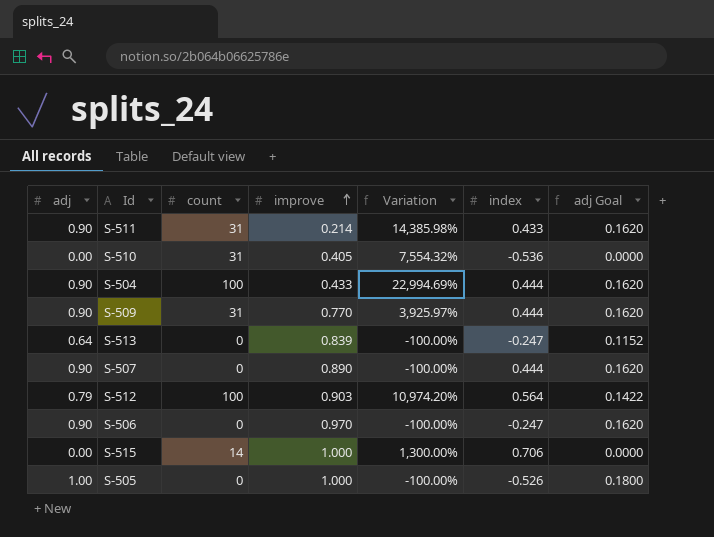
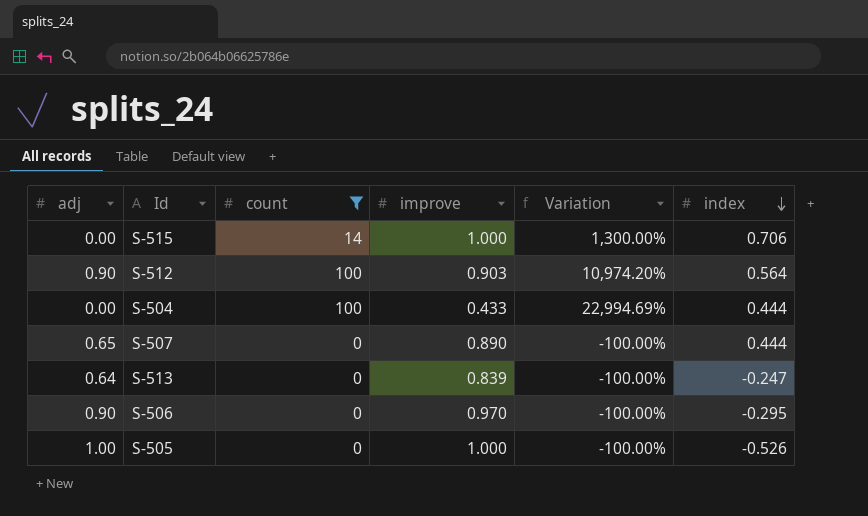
filter: none -> count != 31
row order: improve ascending -> index descending
column adj Goal | formula: [adj] * 0.18 -> none
S-512 | adj: 0.79 -> 0.90
S-504 | adj: 0.90 -> 0.00
S-507 | adj: 0.90 -> 0.65
S-506 | index: -0.247 -> -0.295

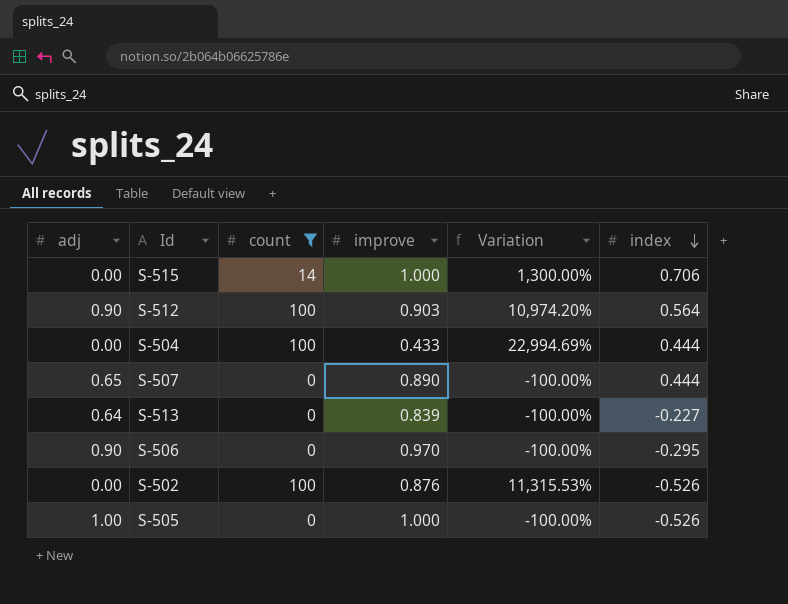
S-513 | index: -0.247 -> -0.227
row S-502: none -> 0.00 | 100 | 0.876 | 11,315.53% | -0.526

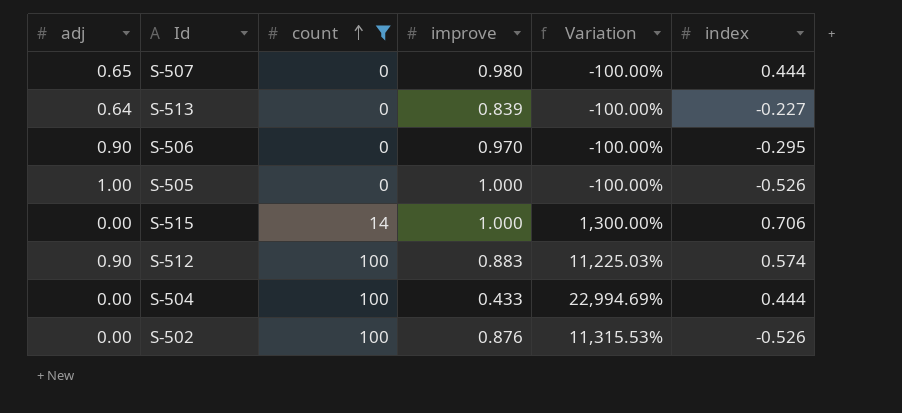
row order: index descending -> count ascending
S-507 | improve: 0.890 -> 0.980
S-512 | improve: 0.903 -> 0.883
S-512 | Variation: 10,974.20% -> 11,225.03%
S-512 | index: 0.564 -> 0.574

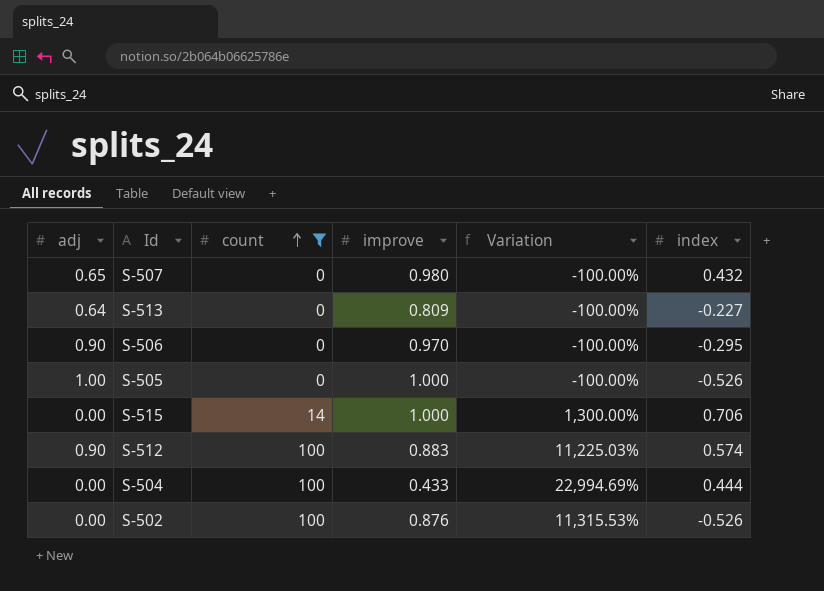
S-507 | index: 0.444 -> 0.432
S-513 | improve: 0.839 -> 0.809

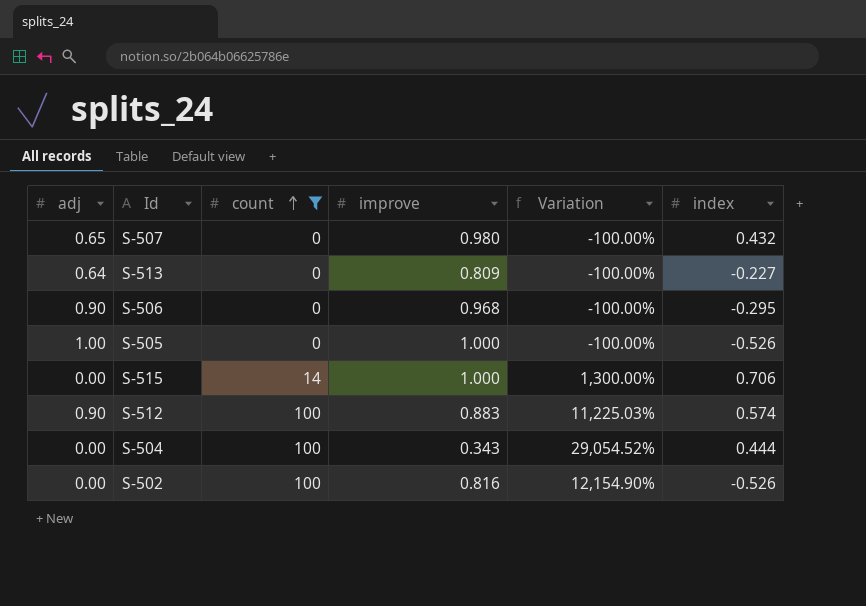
S-506 | improve: 0.970 -> 0.968
S-504 | improve: 0.433 -> 0.343
S-504 | Variation: 22,994.69% -> 29,054.52%
S-502 | improve: 0.876 -> 0.816
S-502 | Variation: 11,315.53% -> 12,154.90%

